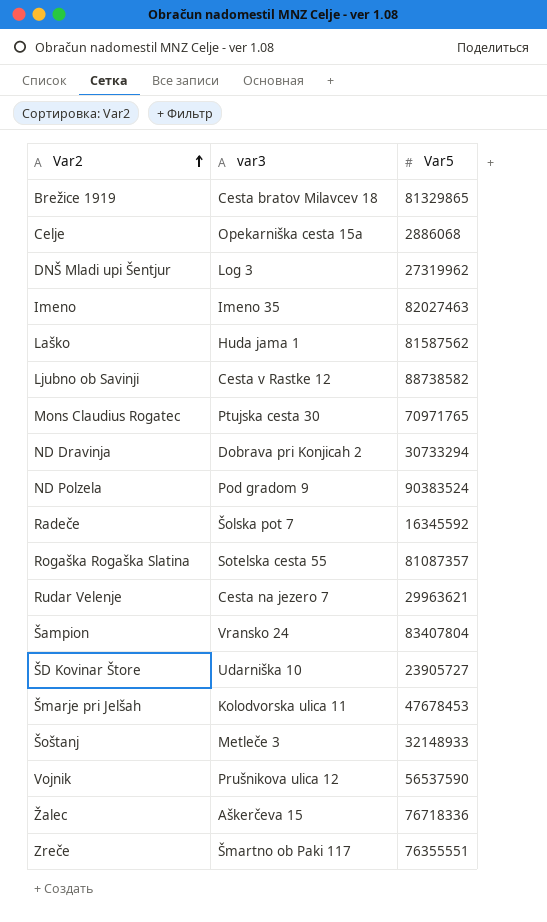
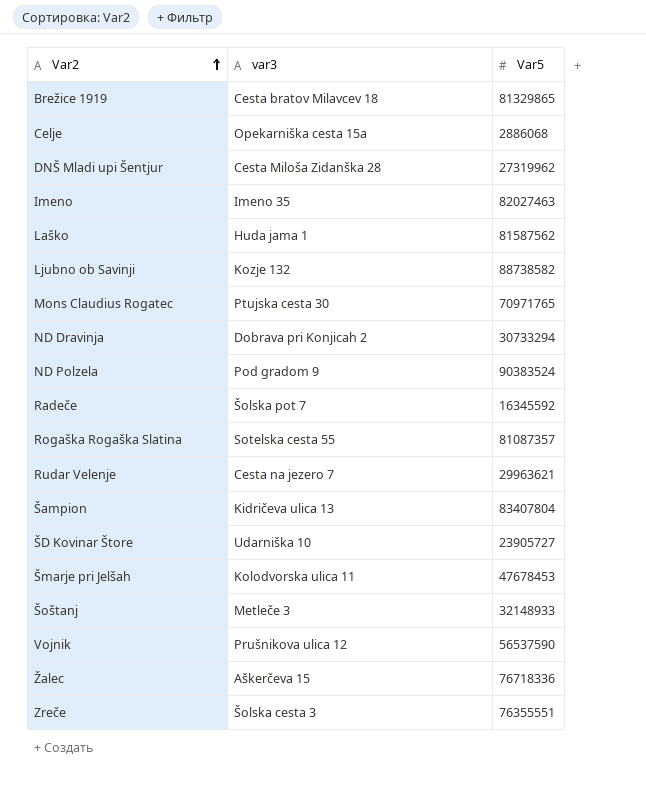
DNŠ Mladi upi Šentjur | var3: Log 3 -> Cesta Miloša Zidanška 28
Ljubno ob Savinji | var3: Cesta v Rastke 12 -> Kozje 132
Šampion | var3: Vransko 24 -> Kidričeva ulica 13
Zreče | var3: Šmartno ob Paki 117 -> Šolska cesta 3

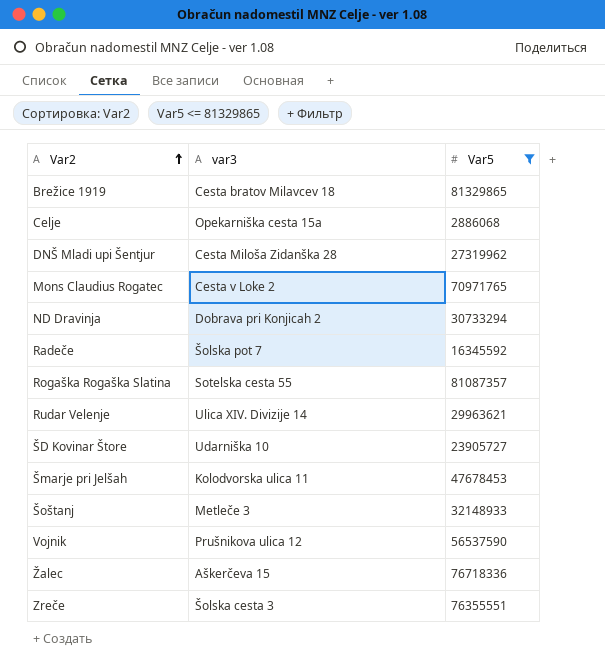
filter: none -> Var5 <= 81329865
Mons Claudius Rogatec | var3: Ptujska cesta 30 -> Cesta v Loke 2
Rudar Velenje | var3: Cesta na jezero 7 -> Ulica XIV. Divizije 14

